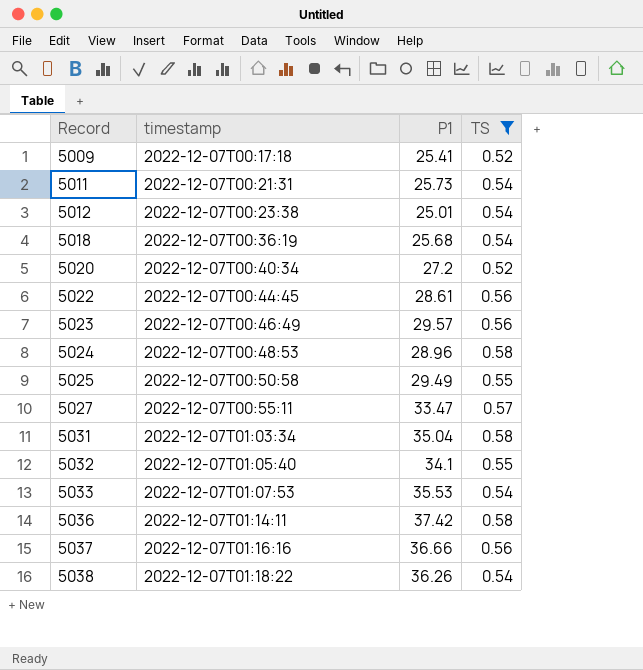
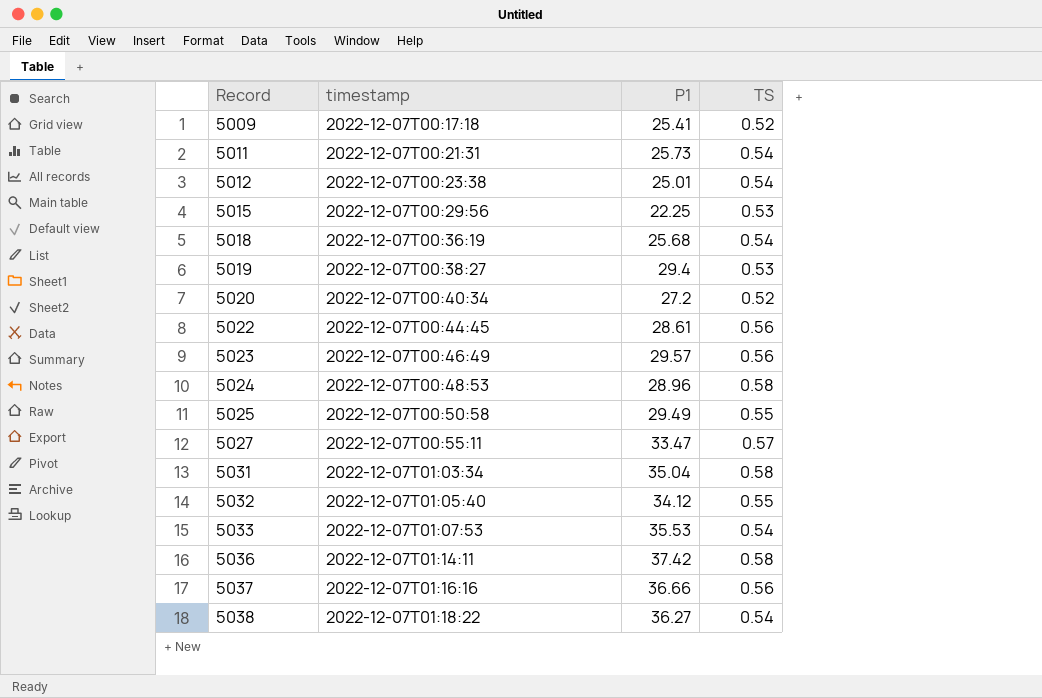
filter: TS != 0.53 -> none
5032 | P1: 34.1 -> 34.12
5038 | P1: 36.26 -> 36.27

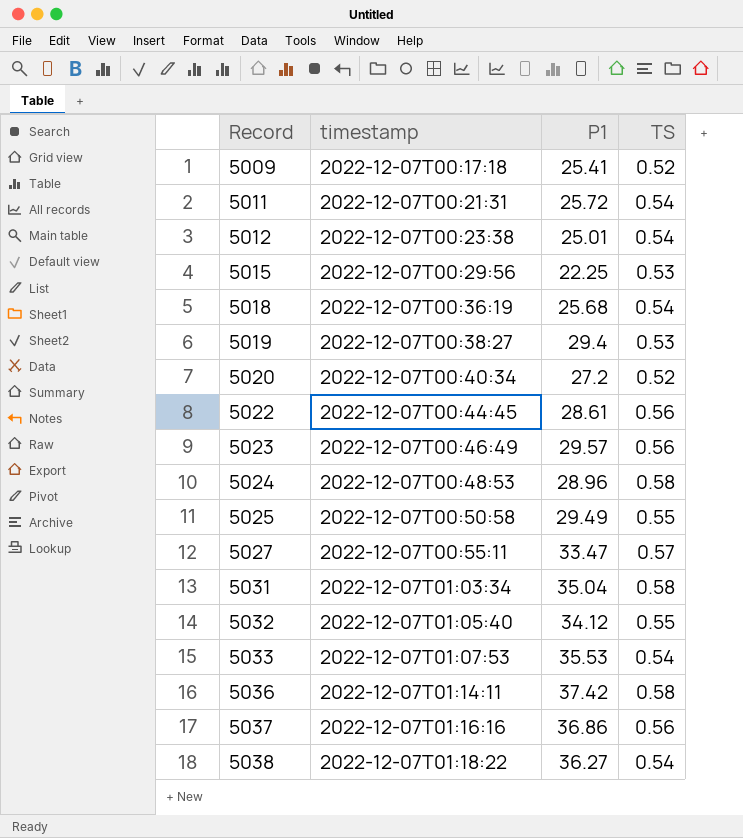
5011 | P1: 25.73 -> 25.72
5037 | P1: 36.66 -> 36.86

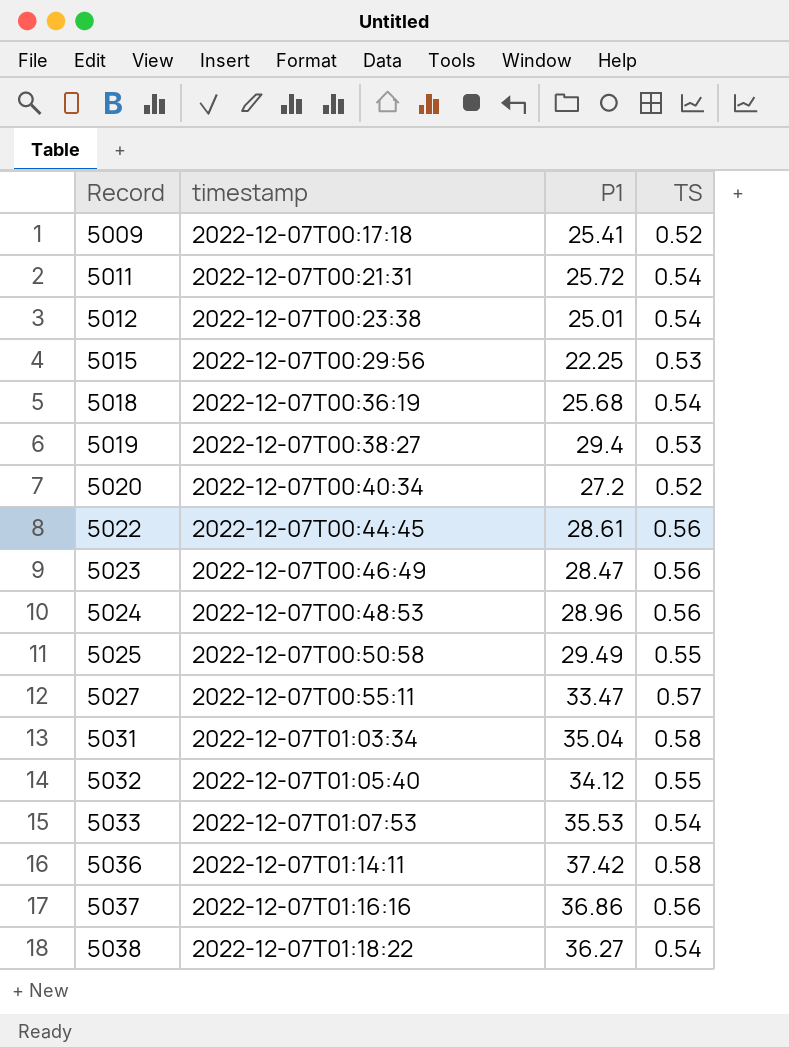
5023 | P1: 29.57 -> 28.47
5024 | TS: 0.58 -> 0.56

